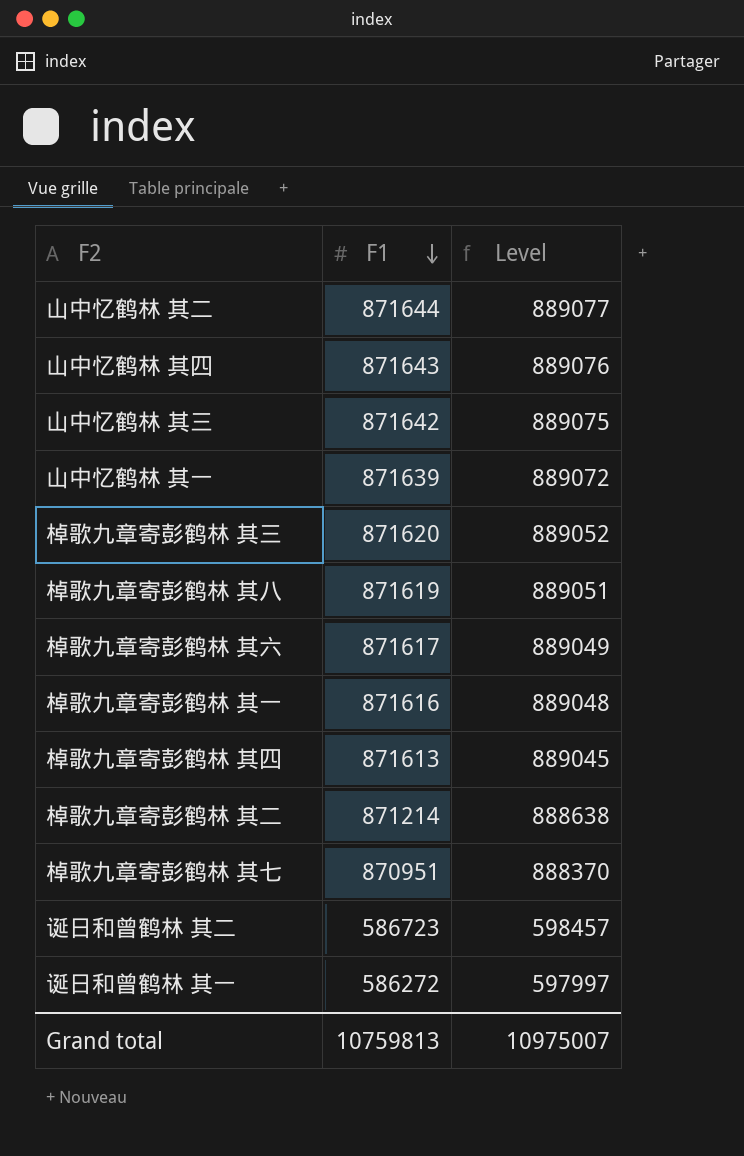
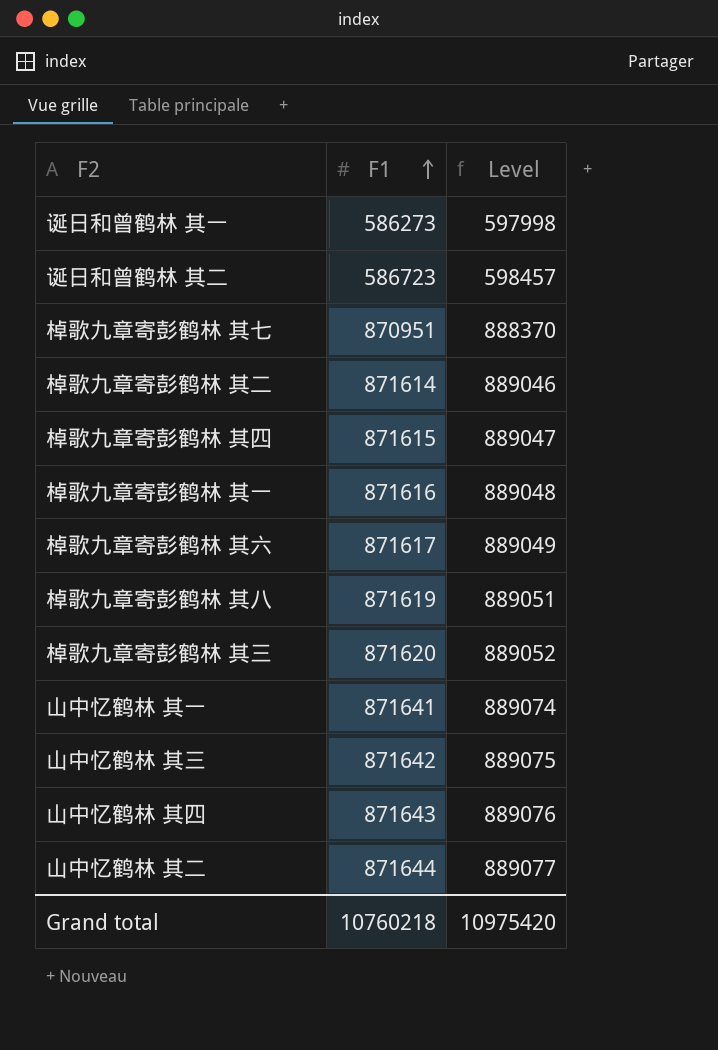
row order: F1 descending -> F1 ascending
诞日和曾鹤林 其一 | F1: 586272 -> 586273
诞日和曾鹤林 其一 | Level: 597997 -> 597998
棹歌九章寄彭鹤林 其二 | F1: 871214 -> 871614
棹歌九章寄彭鹤林 其二 | Level: 888638 -> 889046
棹歌九章寄彭鹤林 其四 | F1: 871613 -> 871615
棹歌九章寄彭鹤林 其四 | Level: 889045 -> 889047
山中忆鹤林 其一 | F1: 871639 -> 871641
山中忆鹤林 其一 | Level: 889072 -> 889074
Grand total | F1: 10759813 -> 10760218
Grand total | Level: 10975007 -> 10975420

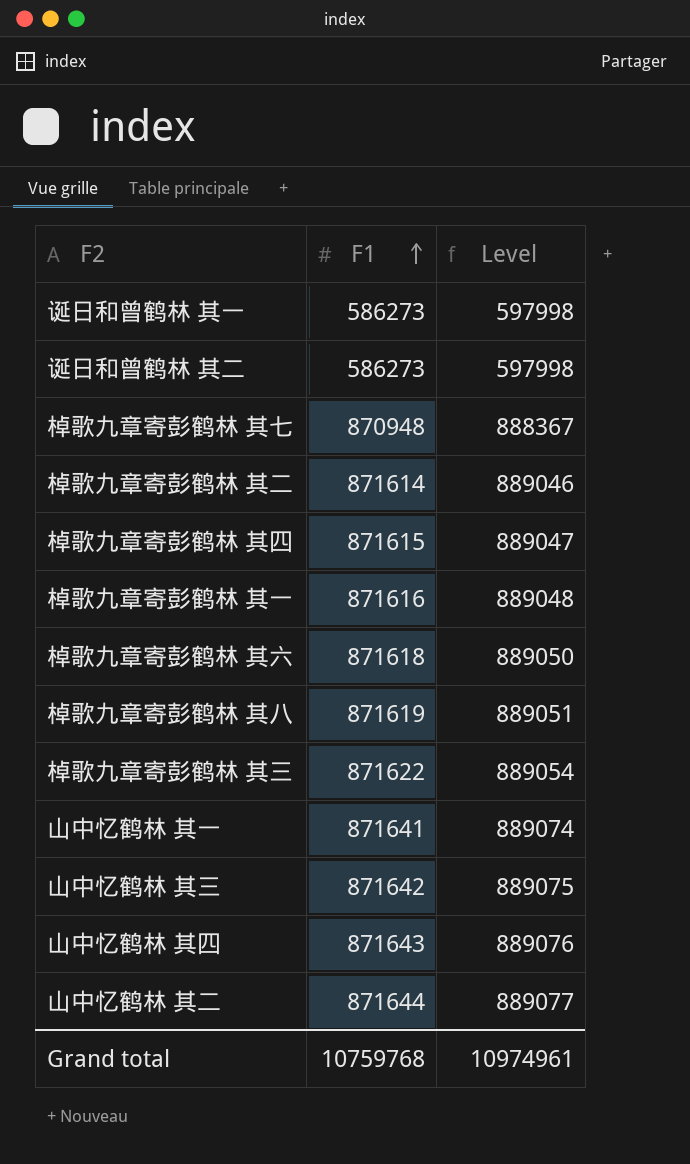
诞日和曾鹤林 其二 | F1: 586723 -> 586273
诞日和曾鹤林 其二 | Level: 598457 -> 597998
棹歌九章寄彭鹤林 其七 | F1: 870951 -> 870948
棹歌九章寄彭鹤林 其七 | Level: 888370 -> 888367
棹歌九章寄彭鹤林 其六 | F1: 871617 -> 871618
棹歌九章寄彭鹤林 其六 | Level: 889049 -> 889050
棹歌九章寄彭鹤林 其三 | F1: 871620 -> 871622
棹歌九章寄彭鹤林 其三 | Level: 889052 -> 889054
Grand total | F1: 10760218 -> 10759768
Grand total | Level: 10975420 -> 10974961

